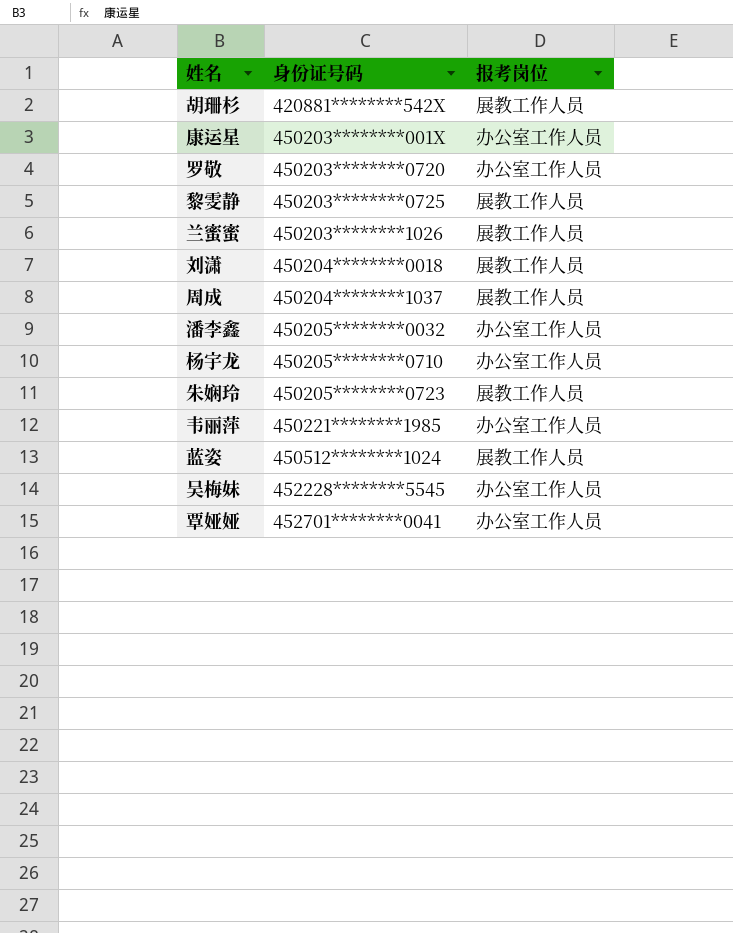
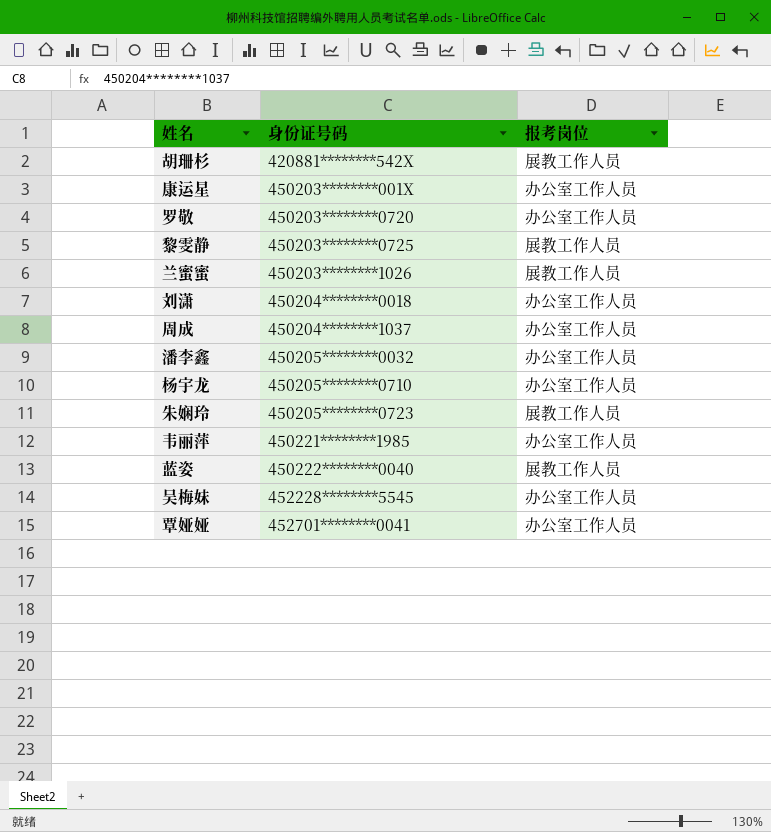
刘潇 | 报考岗位: 展教工作人员 -> 办公室工作人员
周成 | 报考岗位: 展教工作人员 -> 办公室工作人员
蓝姿 | 身份证号码: 450512********1024 -> 450222********0040

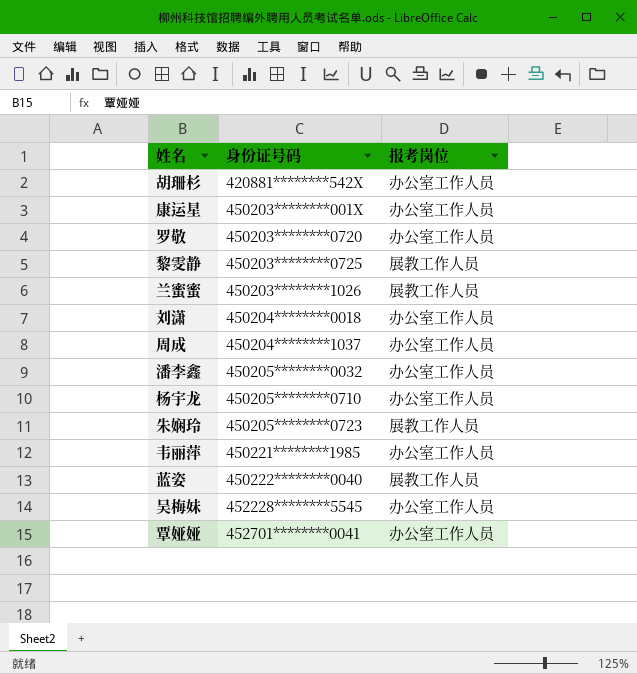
胡珊杉 | 报考岗位: 展教工作人员 -> 办公室工作人员

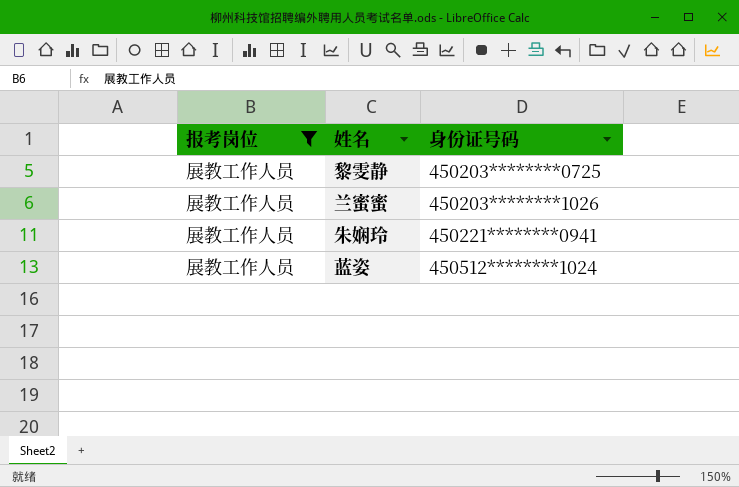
filter: none -> 报考岗位 = 展教工作人员
column 报考岗位 | position: 3 -> 1
朱娴玲 | 身份证号码: 450205********0723 -> 450221********0941
蓝姿 | 身份证号码: 450222********0040 -> 450512********1024

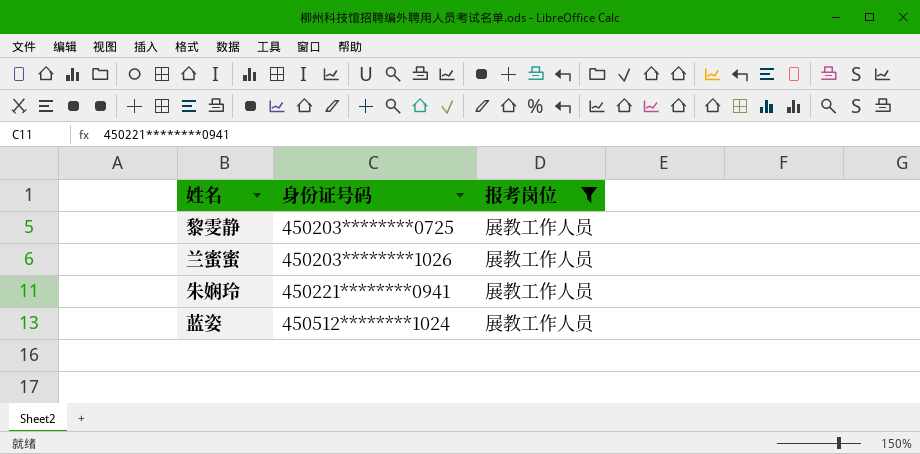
column 报考岗位 | position: 1 -> 3

